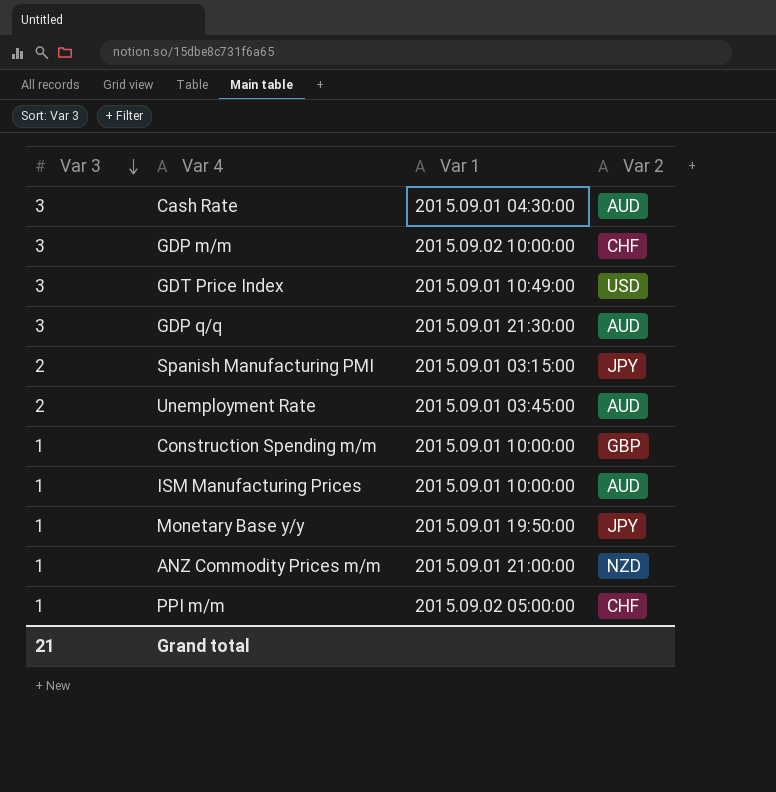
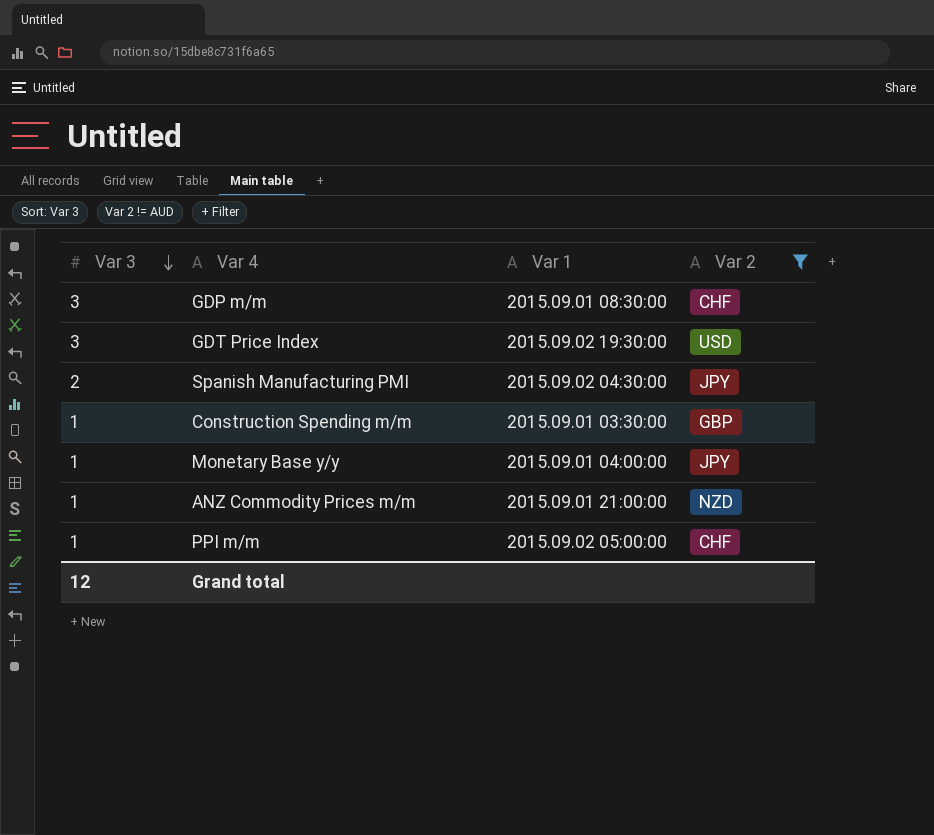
filter: none -> Var 2 != AUD
GDP m/m | Var 1: 2015.09.02 10:00:00 -> 2015.09.01 08:30:00
GDT Price Index | Var 1: 2015.09.01 10:49:00 -> 2015.09.02 19:30:00
Spanish Manufacturing PMI | Var 1: 2015.09.01 03:15:00 -> 2015.09.02 04:30:00
Construction Spending m/m | Var 1: 2015.09.01 10:00:00 -> 2015.09.01 03:30:00
Monetary Base y/y | Var 1: 2015.09.01 19:50:00 -> 2015.09.01 04:00:00
Grand total | Var 3: 21 -> 12

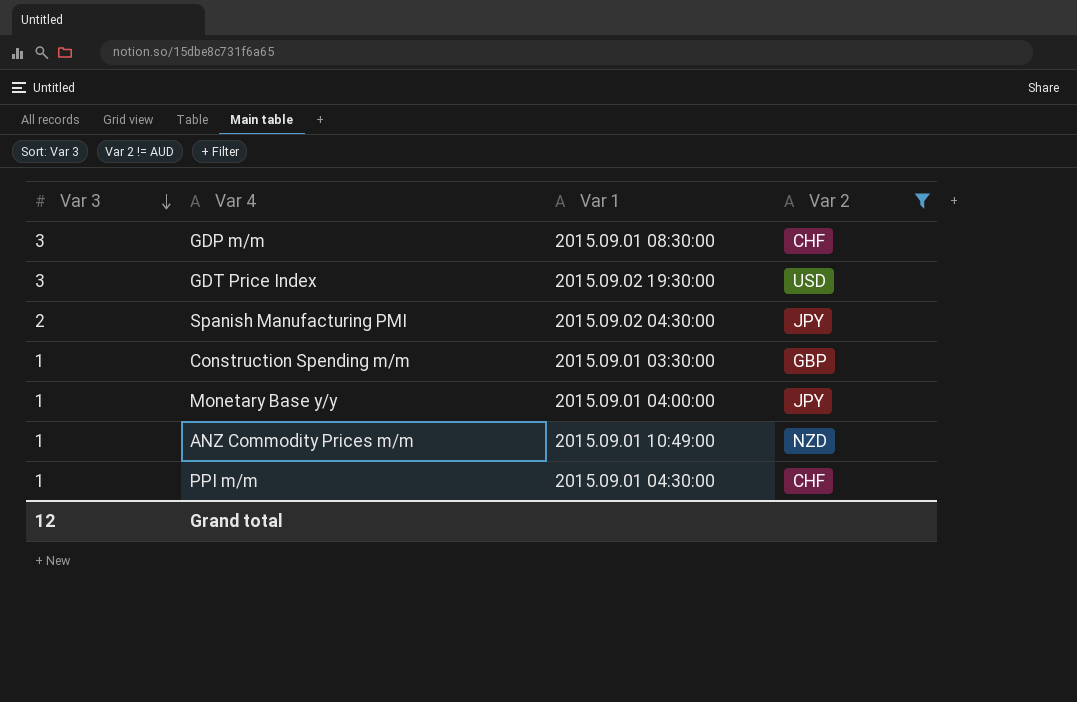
ANZ Commodity Prices m/m | Var 1: 2015.09.01 21:00:00 -> 2015.09.01 10:49:00
PPI m/m | Var 1: 2015.09.02 05:00:00 -> 2015.09.01 04:30:00

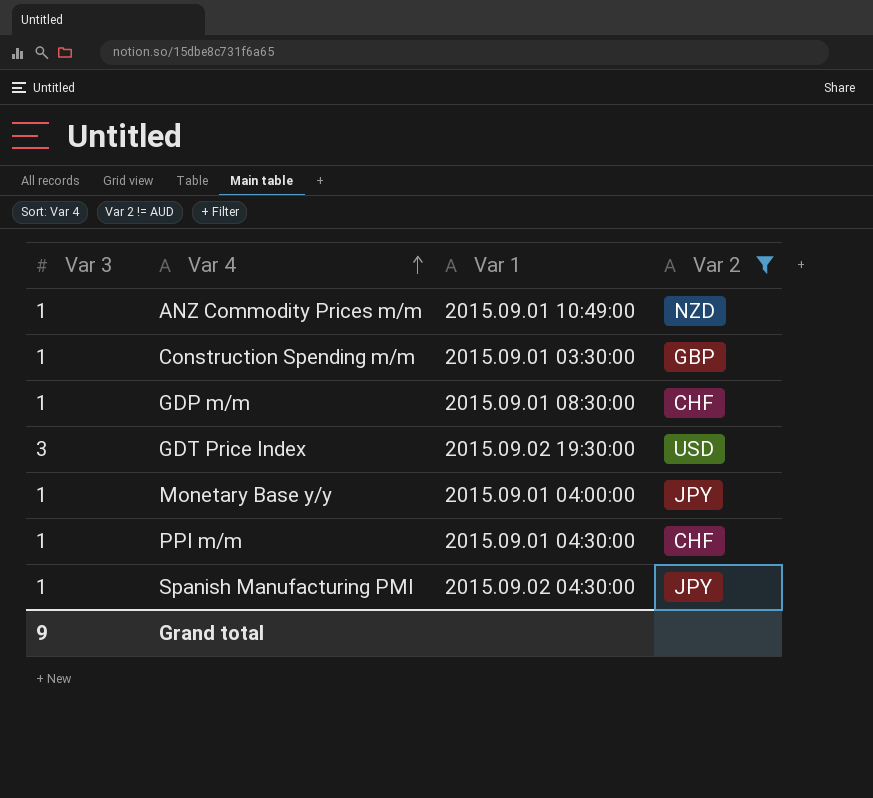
row order: Var 3 descending -> Var 4 ascending
GDP m/m | Var 3: 3 -> 1
Spanish Manufacturing PMI | Var 3: 2 -> 1
Grand total | Var 3: 12 -> 9

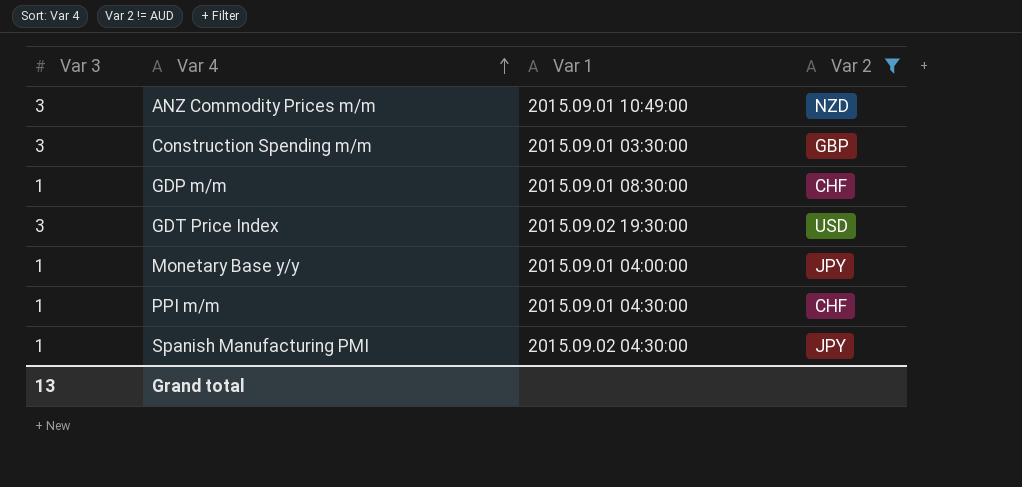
ANZ Commodity Prices m/m | Var 3: 1 -> 3
Construction Spending m/m | Var 3: 1 -> 3
Grand total | Var 3: 9 -> 13

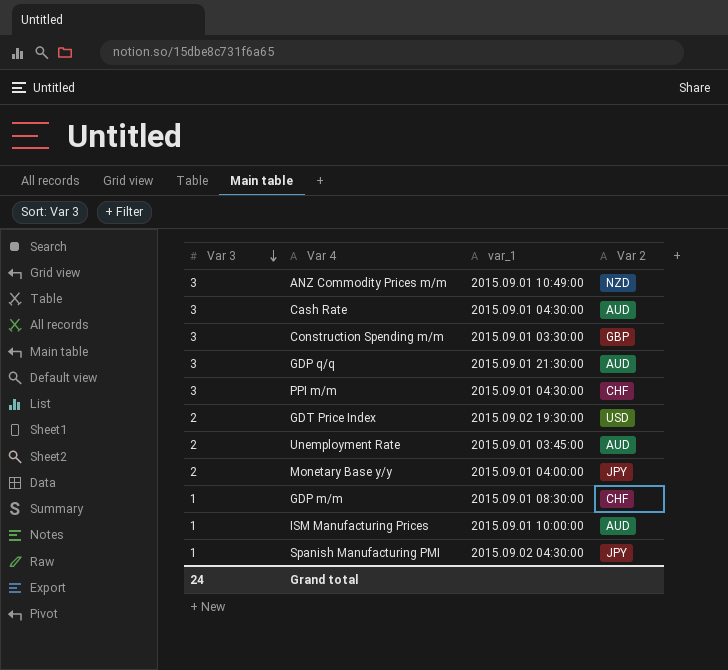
filter: Var 2 != AUD -> none
row order: Var 4 ascending -> Var 3 descending
column name: Var 1 -> var_1
PPI m/m | Var 3: 1 -> 3
GDT Price Index | Var 3: 3 -> 2
Monetary Base y/y | Var 3: 1 -> 2
Grand total | Var 3: 13 -> 24

